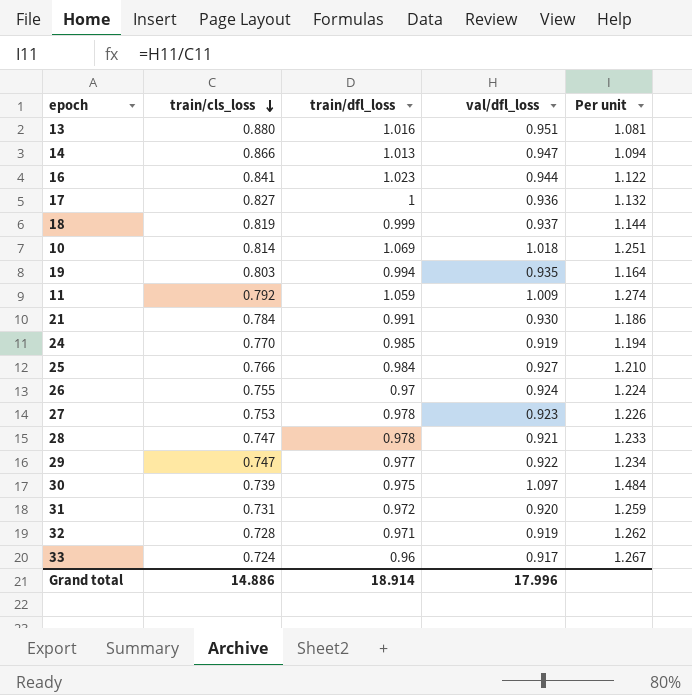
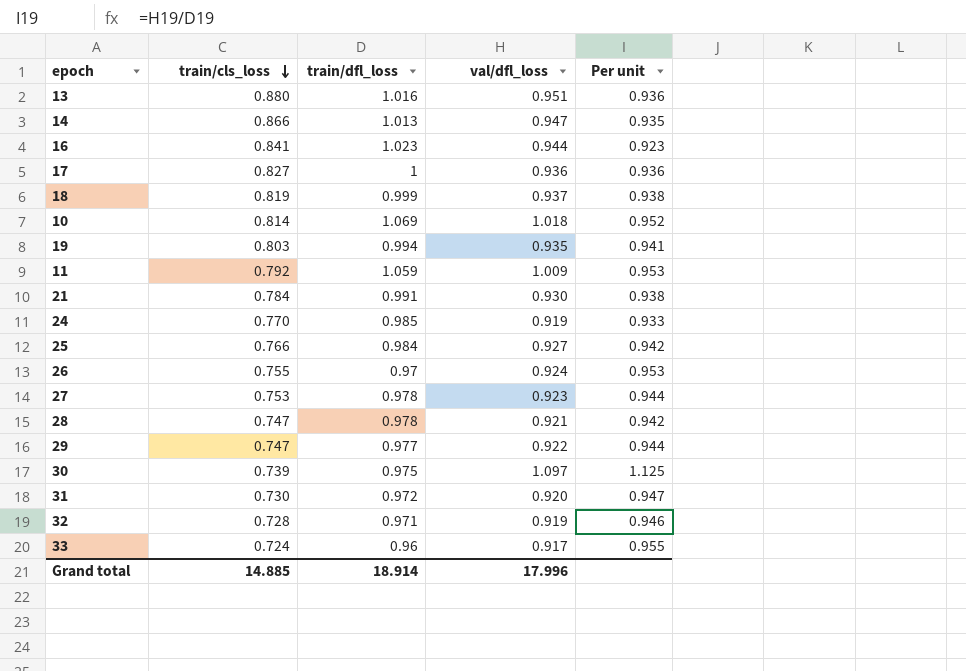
column Per unit | formula: [val/dfl_loss] / [train/cls_loss] -> [val/dfl_loss] / [train/dfl_loss]
31 | train/cls_loss: 0.731 -> 0.730
Grand total | train/cls_loss: 14.886 -> 14.885

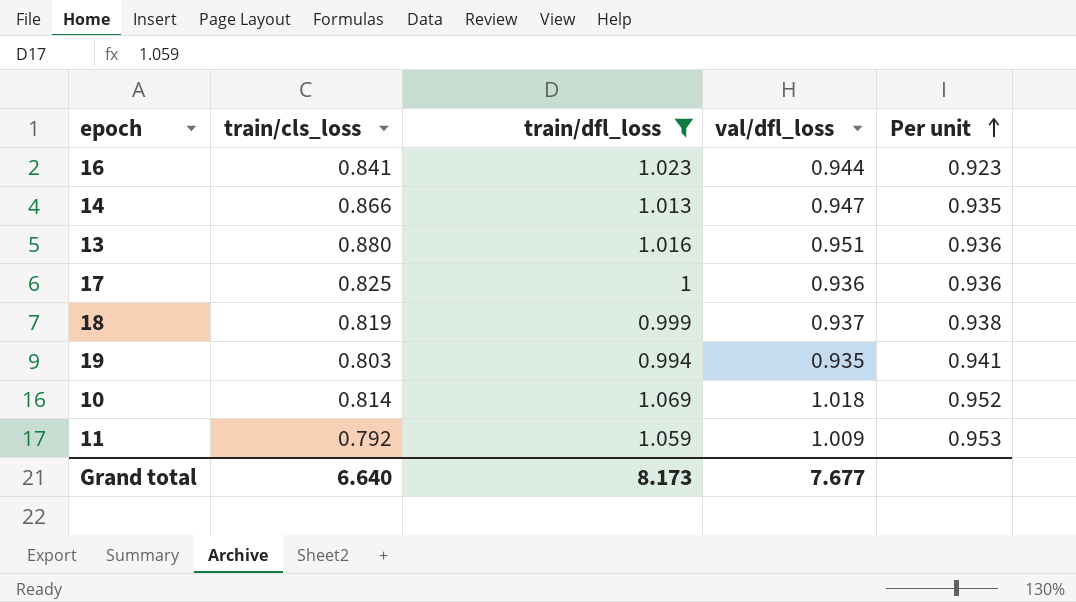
filter: none -> train/dfl_loss >= 0.994
row order: train/cls_loss descending -> Per unit ascending
17 | train/cls_loss: 0.827 -> 0.825
Grand total | train/cls_loss: 14.885 -> 6.640
Grand total | train/dfl_loss: 18.914 -> 8.173
Grand total | val/dfl_loss: 17.996 -> 7.677

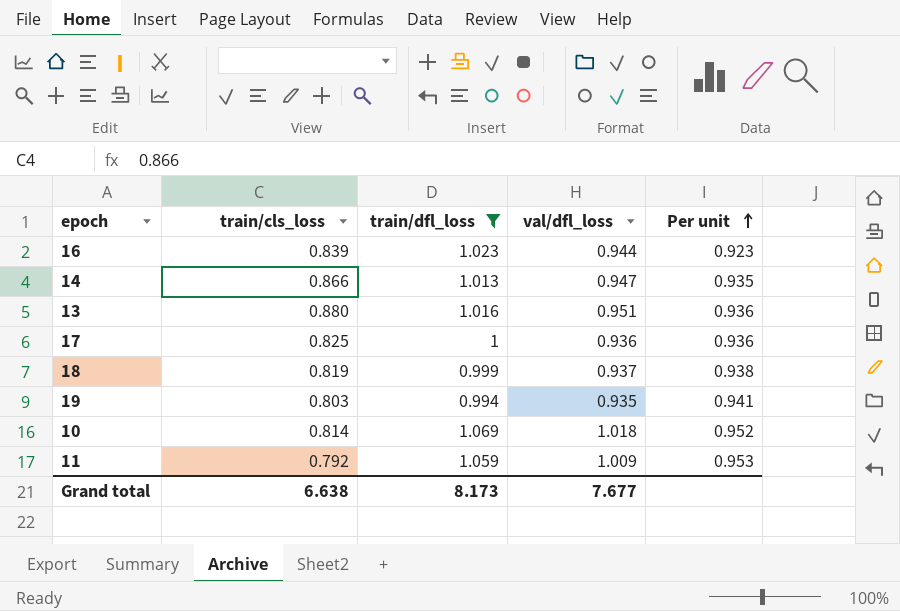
16 | train/cls_loss: 0.841 -> 0.839
Grand total | train/cls_loss: 6.640 -> 6.638

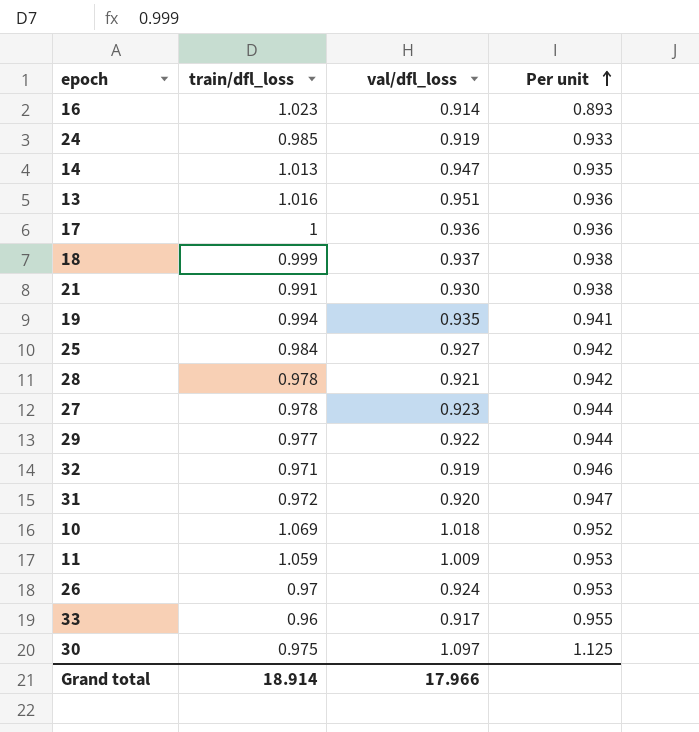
filter: train/dfl_loss >= 0.994 -> none
column train/cls_loss | position: 2 -> none
16 | val/dfl_loss: 0.944 -> 0.914
16 | Per unit: 0.923 -> 0.893
Grand total | train/dfl_loss: 8.173 -> 18.914
Grand total | val/dfl_loss: 7.677 -> 17.966

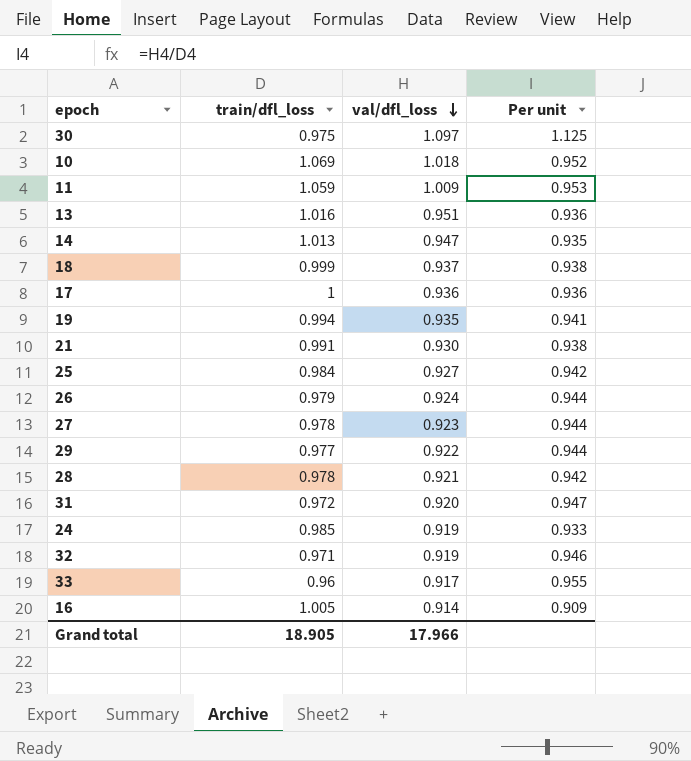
row order: Per unit ascending -> val/dfl_loss descending
26 | train/dfl_loss: 0.97 -> 0.979
26 | Per unit: 0.953 -> 0.944
16 | train/dfl_loss: 1.023 -> 1.005
16 | Per unit: 0.893 -> 0.909
Grand total | train/dfl_loss: 18.914 -> 18.905

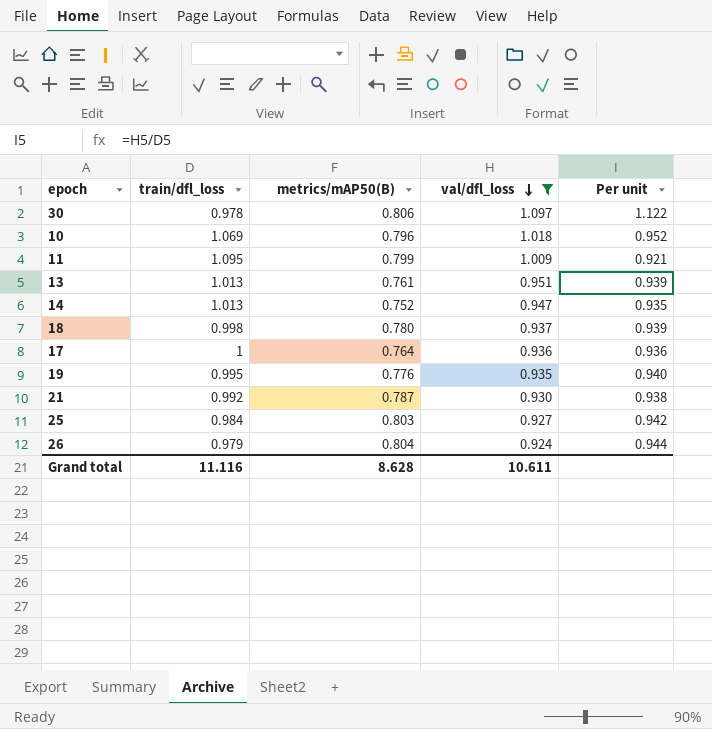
filter: none -> val/dfl_loss >= 0.924
column metrics/mAP50(B) | position: none -> 3
30 | train/dfl_loss: 0.975 -> 0.978
30 | Per unit: 1.125 -> 1.122
11 | train/dfl_loss: 1.059 -> 1.095
11 | Per unit: 0.953 -> 0.921
13 | train/dfl_loss: 1.016 -> 1.013
13 | Per unit: 0.936 -> 0.939
18 | train/dfl_loss: 0.999 -> 0.998
18 | Per unit: 0.938 -> 0.939
19 | train/dfl_loss: 0.994 -> 0.995
19 | Per unit: 0.941 -> 0.940
21 | train/dfl_loss: 0.991 -> 0.992
Grand total | train/dfl_loss: 18.905 -> 11.116
Grand total | val/dfl_loss: 17.966 -> 10.611

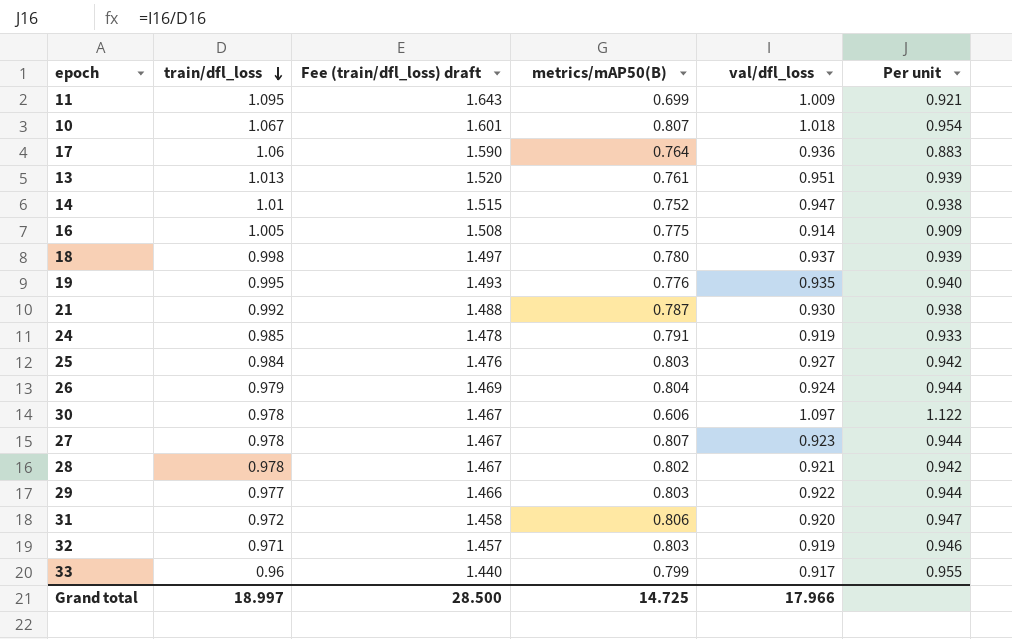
filter: val/dfl_loss >= 0.924 -> none
row order: val/dfl_loss descending -> train/dfl_loss descending
column Fee (train/dfl_loss) draft | formula: none -> [train/dfl_loss] * 1.5
11 | metrics/mAP50(B): 0.799 -> 0.699
10 | train/dfl_loss: 1.069 -> 1.067
10 | metrics/mAP50(B): 0.796 -> 0.807
10 | Per unit: 0.952 -> 0.954
17 | train/dfl_loss: 1 -> 1.06
17 | Per unit: 0.936 -> 0.883
14 | train/dfl_loss: 1.013 -> 1.01
14 | Per unit: 0.935 -> 0.938
30 | metrics/mAP50(B): 0.806 -> 0.606
Grand total | train/dfl_loss: 11.116 -> 18.997
Grand total | metrics/mAP50(B): 8.628 -> 14.725
Grand total | val/dfl_loss: 10.611 -> 17.966

